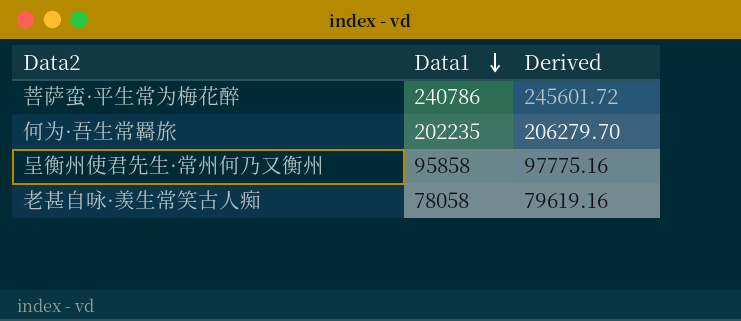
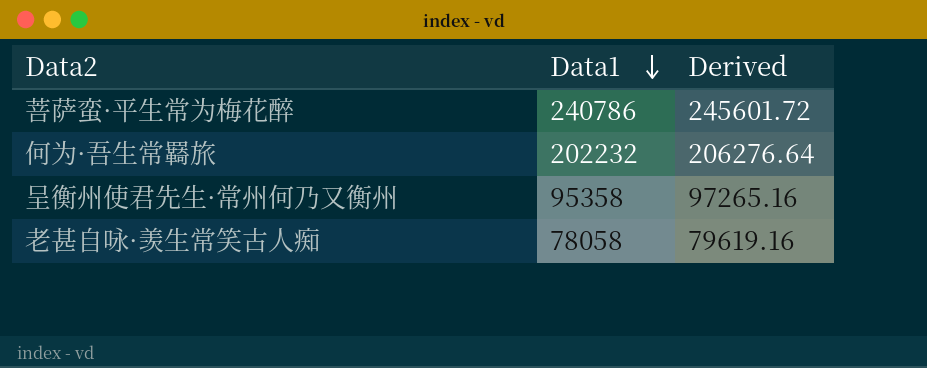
何为·吾生常羇旅 | Data1: 202235 -> 202232
何为·吾生常羇旅 | Derived: 206279.70 -> 206276.64
呈衡州使君先生·常州何乃又衡州 | Data1: 95858 -> 95358
呈衡州使君先生·常州何乃又衡州 | Derived: 97775.16 -> 97265.16

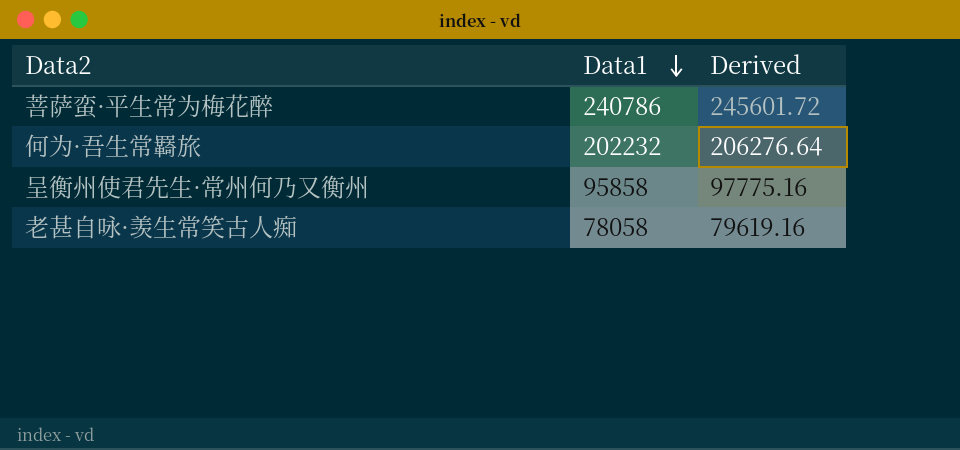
呈衡州使君先生·常州何乃又衡州 | Data1: 95358 -> 95858
呈衡州使君先生·常州何乃又衡州 | Derived: 97265.16 -> 97775.16

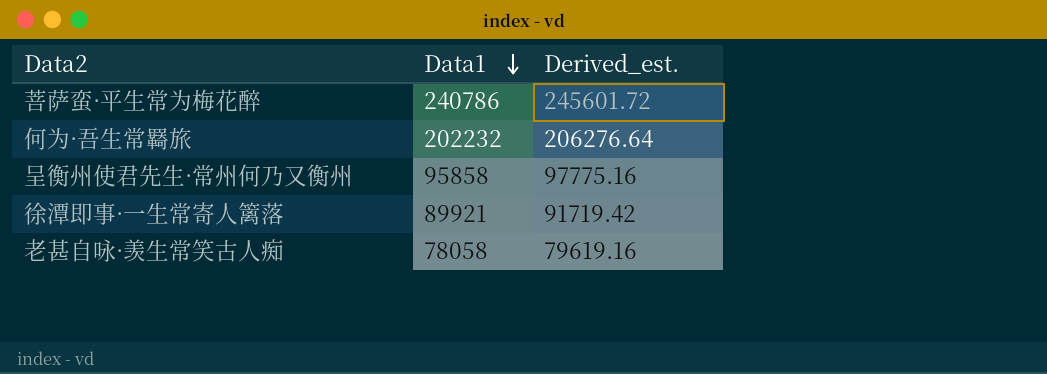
column name: Derived -> Derived_est.
row 徐潭即事·一生常寄人篱落: none -> 89921 | 91719.42

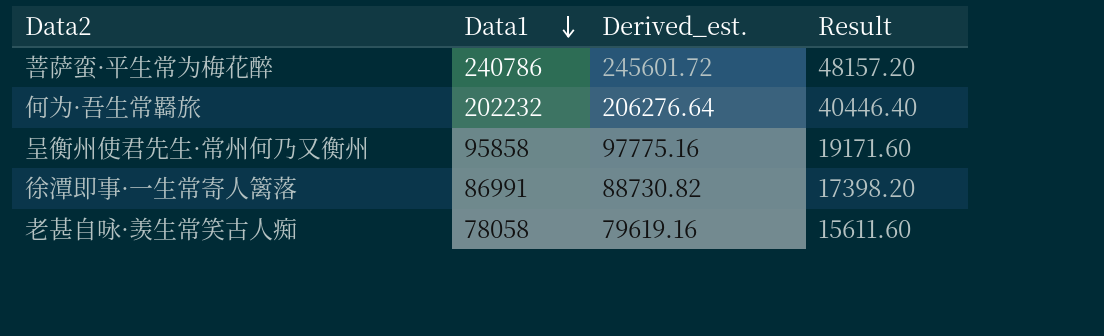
column Result | formula: none -> [Data1] * 0.2
徐潭即事·一生常寄人篱落 | Data1: 89921 -> 86991
徐潭即事·一生常寄人篱落 | Derived_est.: 91719.42 -> 88730.82

